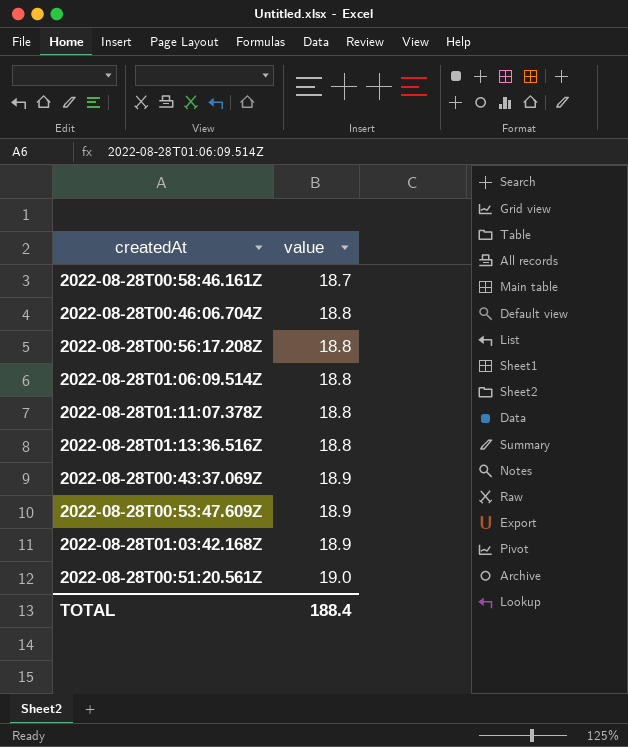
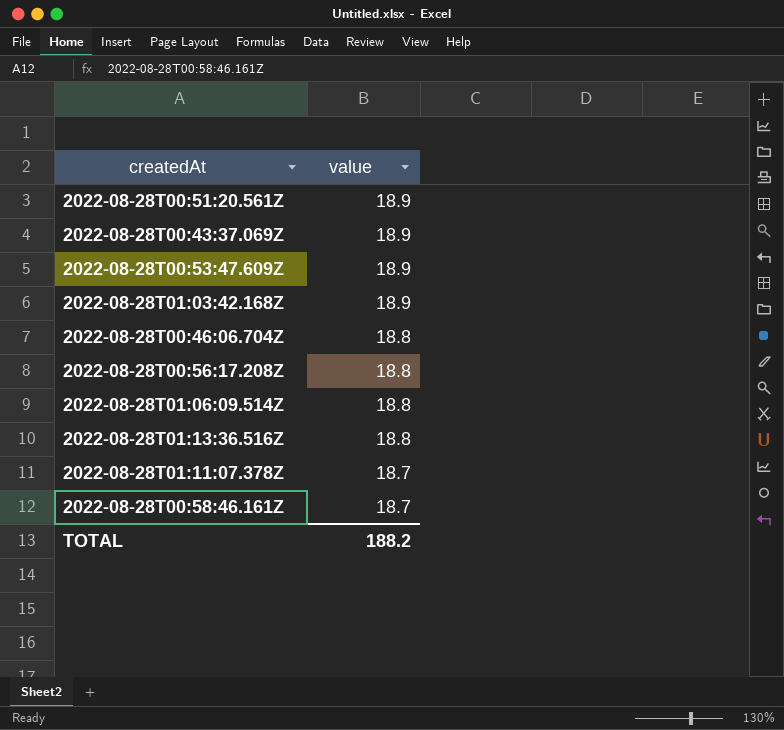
row order: value ascending -> value descending
2022-08-28T00:51:20.561Z | value: 19.0 -> 18.9
2022-08-28T01:11:07.378Z | value: 18.8 -> 18.7
TOTAL | value: 188.4 -> 188.2

